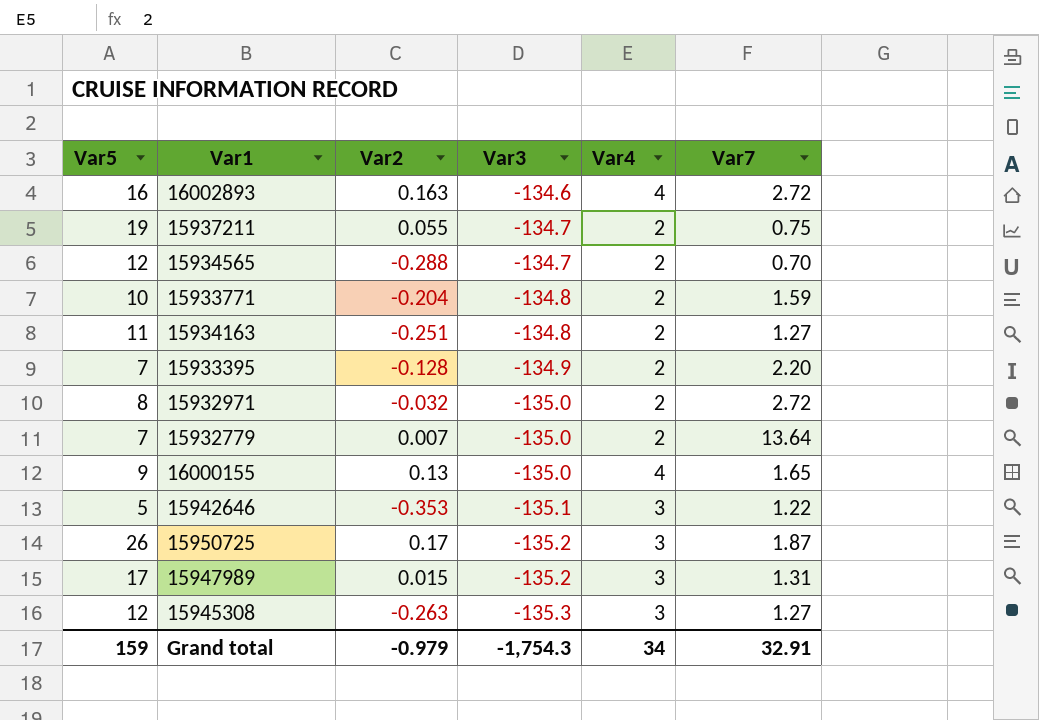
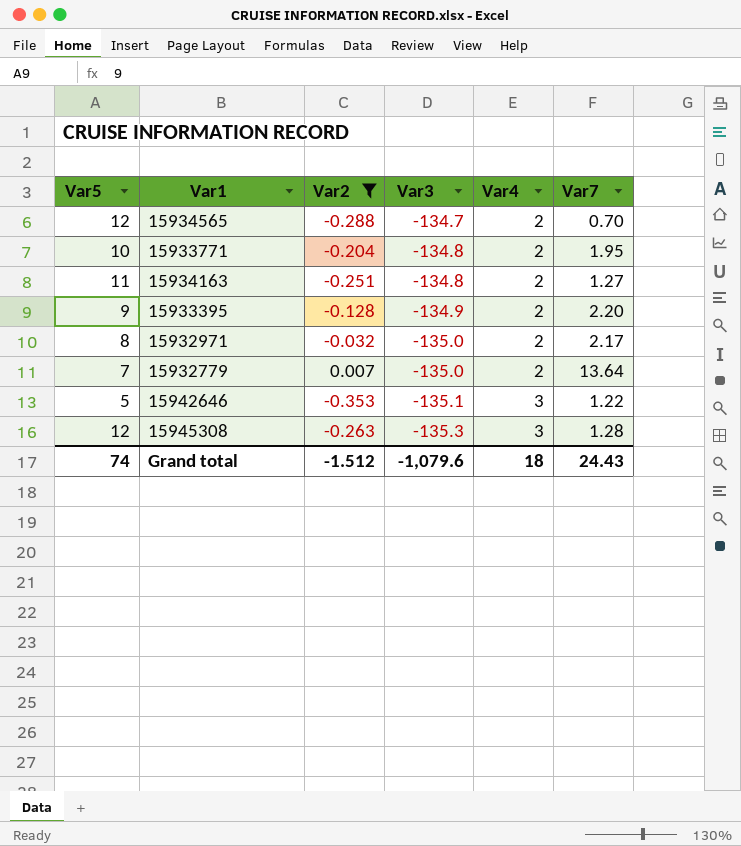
filter: none -> Var2 <= 0.007
15933771 | Var7: 1.59 -> 1.95
15933395 | Var5: 7 -> 9
15932971 | Var7: 2.72 -> 2.17
15945308 | Var7: 1.27 -> 1.28
Grand total | Var5: 159 -> 74
Grand total | Var2: -0.979 -> -1.512
Grand total | Var3: -1,754.3 -> -1,079.6
Grand total | Var4: 34 -> 18
Grand total | Var7: 32.91 -> 24.43

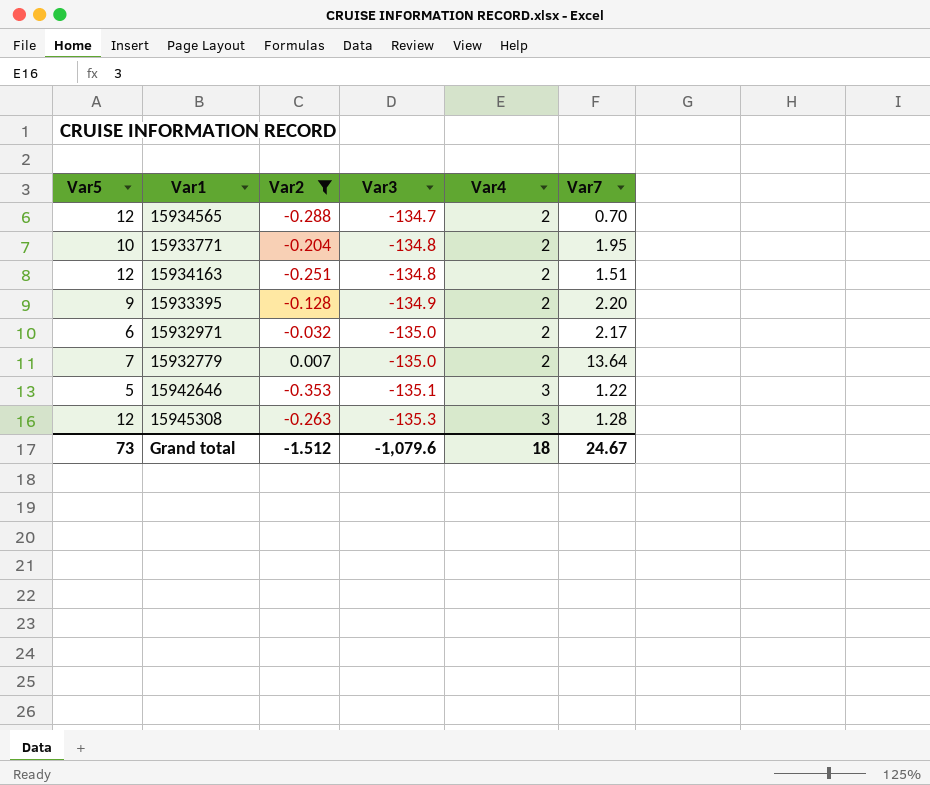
15934163 | Var5: 11 -> 12
15934163 | Var7: 1.27 -> 1.51
15932971 | Var5: 8 -> 6
Grand total | Var5: 74 -> 73
Grand total | Var7: 24.43 -> 24.67

